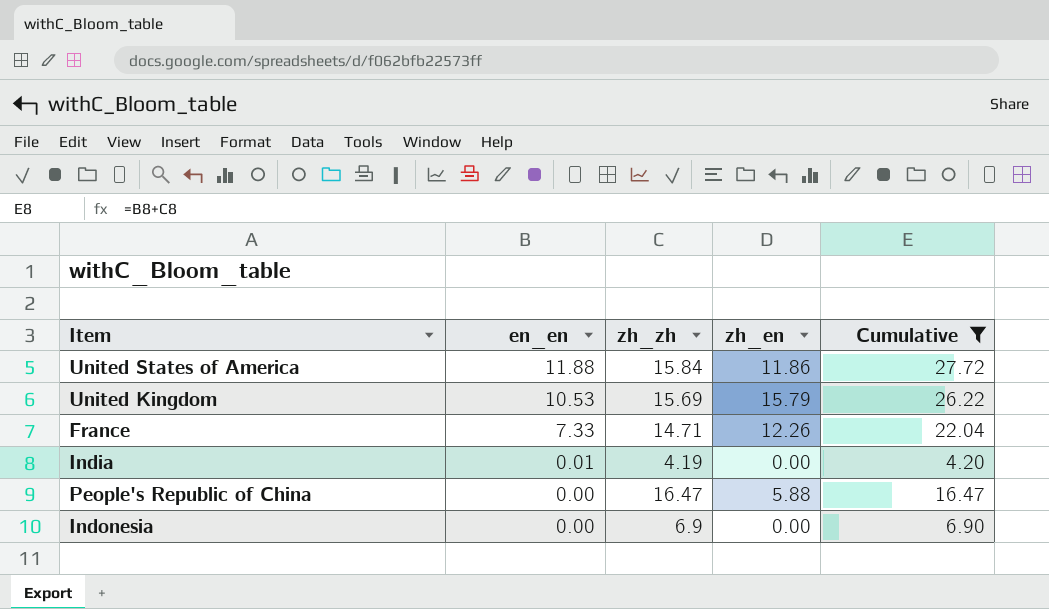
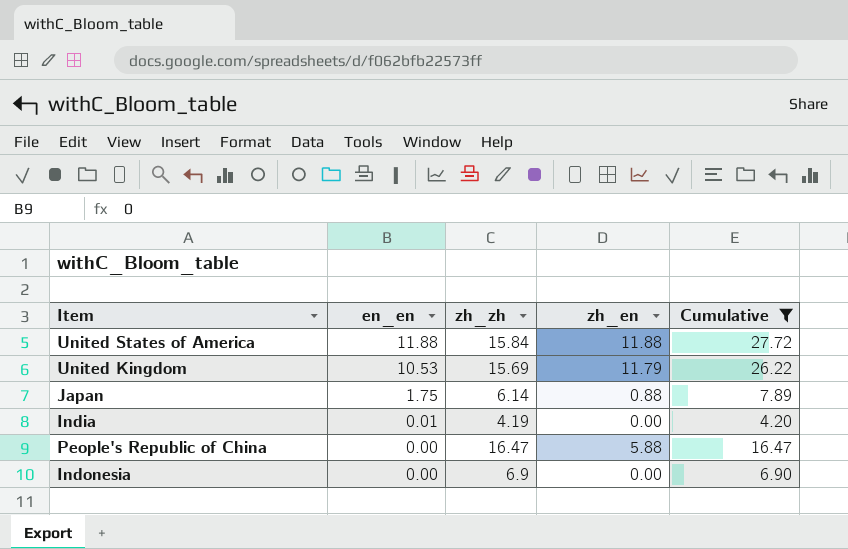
row France: 7.33 | 14.71 | 12.26 | 22.04 -> none
United States of America | zh_en: 11.86 -> 11.88
United Kingdom | zh_en: 15.79 -> 11.79
row Japan: none -> 1.75 | 6.14 | 0.88 | 7.89

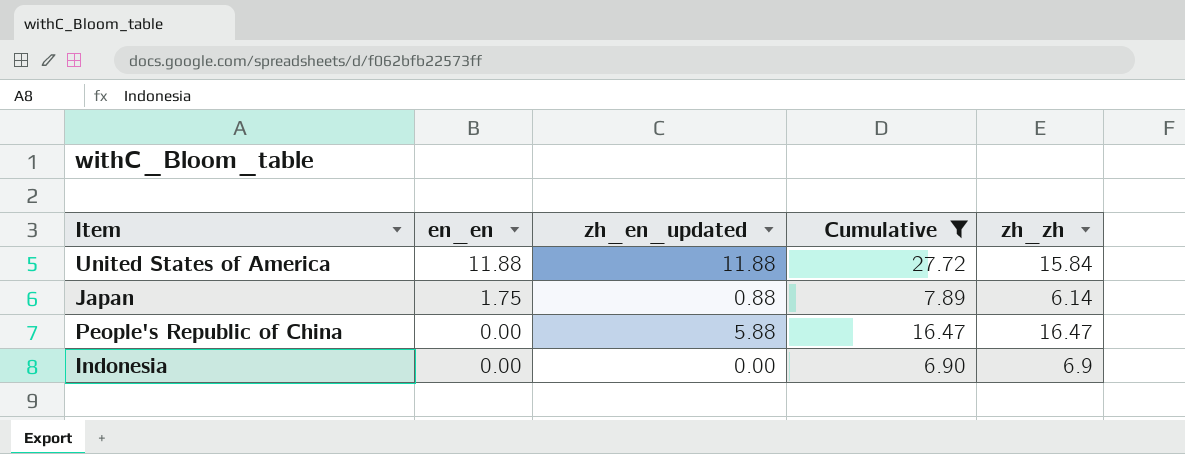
column name: zh_en -> zh_en_updated
column zh_zh | position: 3 -> 5
row United Kingdom: 10.53 | 15.69 | 11.79 | 26.22 -> none
row India: 0.01 | 4.19 | 0.00 | 4.20 -> none

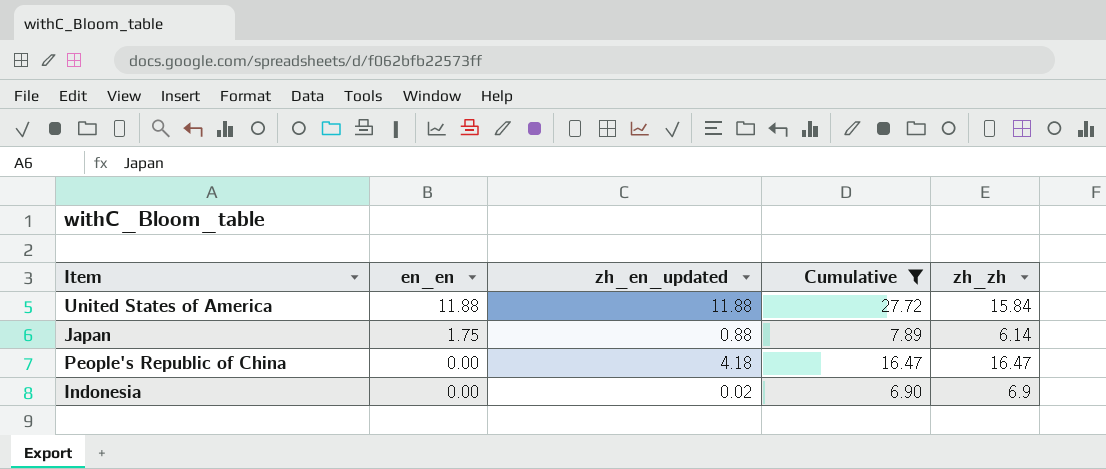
People's Republic of China | zh_en_updated: 5.88 -> 4.18
Indonesia | zh_en_updated: 0.00 -> 0.02

